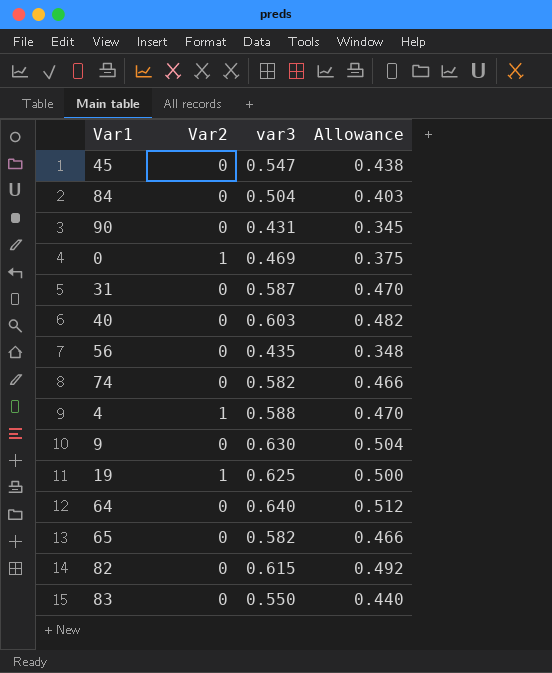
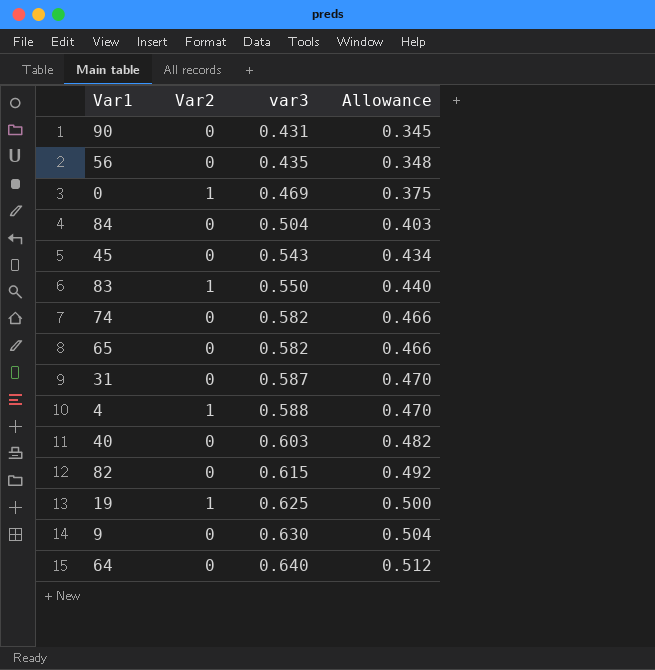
row order: none -> var3 ascending
45 | var3: 0.547 -> 0.543
45 | Allowance: 0.438 -> 0.434
83 | Var2: 0 -> 1

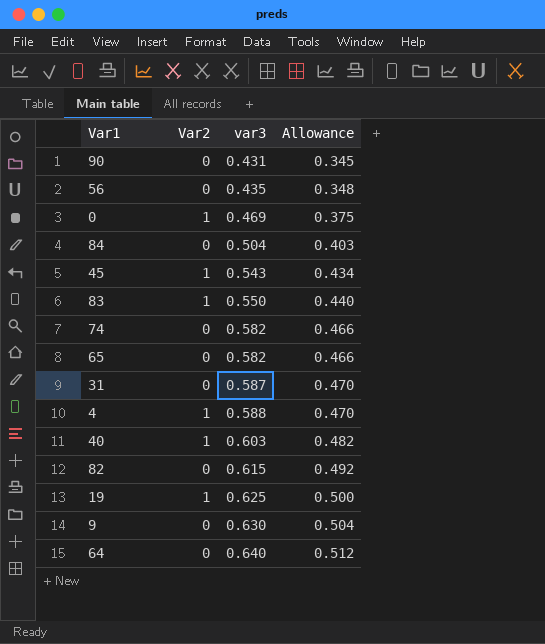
45 | Var2: 0 -> 1
40 | Var2: 0 -> 1

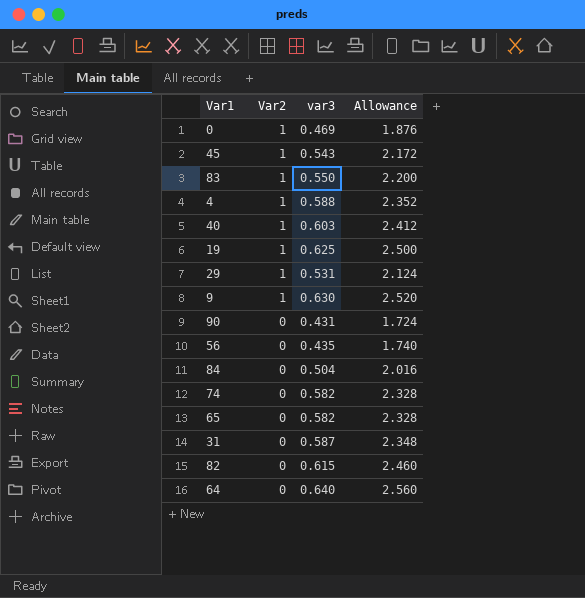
row order: var3 ascending -> Var2 descending
column Allowance | formula: [var3] * 0.8 -> [var3] * 4
row 29: none -> 1 | 0.531 | 2.124
9 | Var2: 0 -> 1

